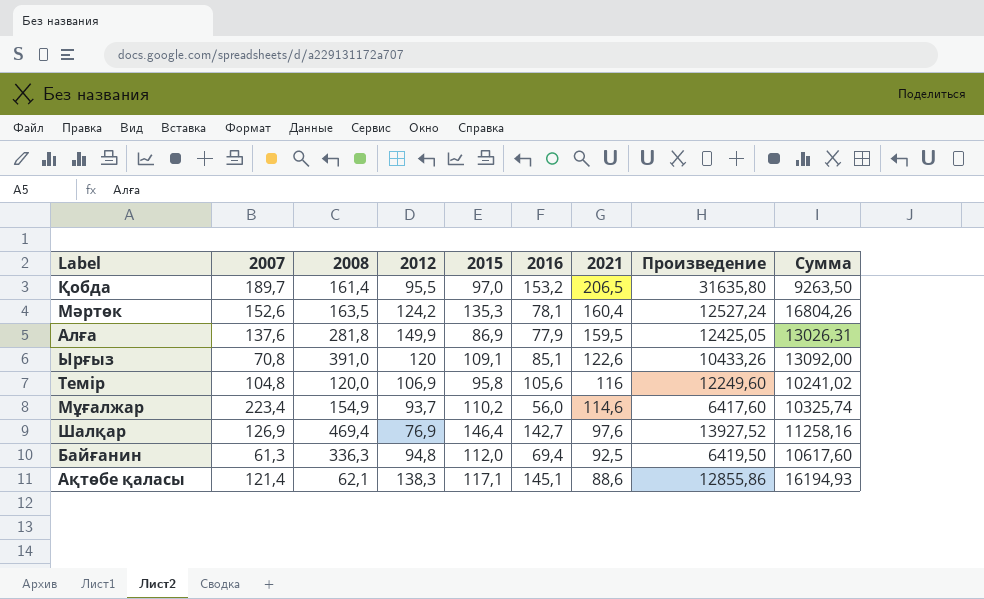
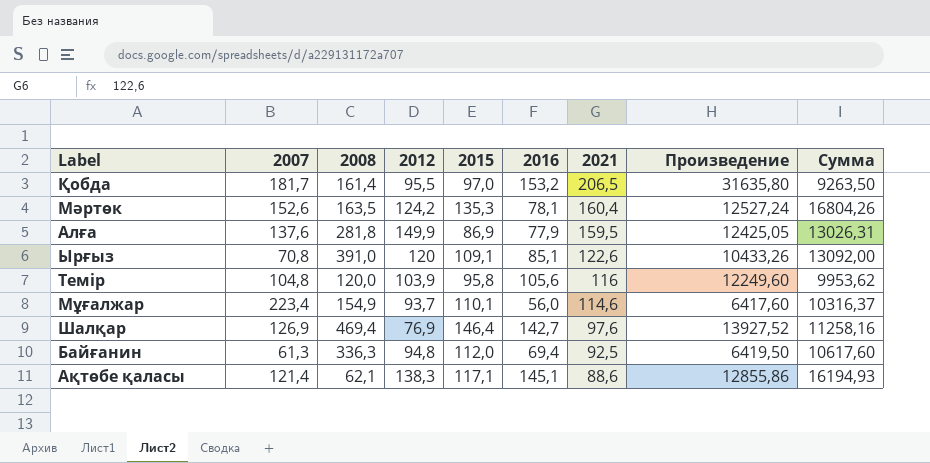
Қобда | 2007: 189,7 -> 181,7
Темір | 2012: 106,9 -> 103,9
Темір | Сумма: 10241,02 -> 9953,62
Мұғалжар | 2015: 110,2 -> 110,1
Мұғалжар | Сумма: 10325,74 -> 10316,37

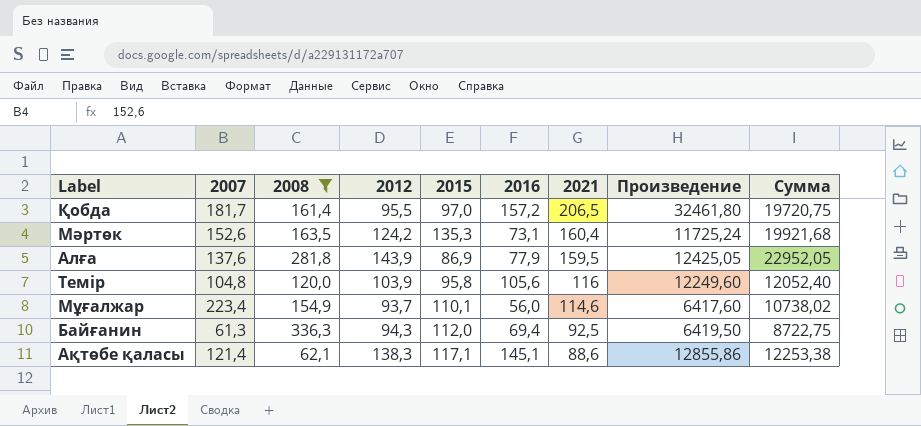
filter: none -> 2008 <= 336,3
column Сумма | formula: [2012] * [2015] -> [2012] * [2021]
Қобда | 2016: 153,2 -> 157,2
Қобда | Произведение: 31635,80 -> 32461,80
Мәртөк | 2016: 78,1 -> 73,1
Мәртөк | Произведение: 12527,24 -> 11725,24
Алға | 2012: 149,9 -> 143,9
Байғанин | 2012: 94,8 -> 94,3

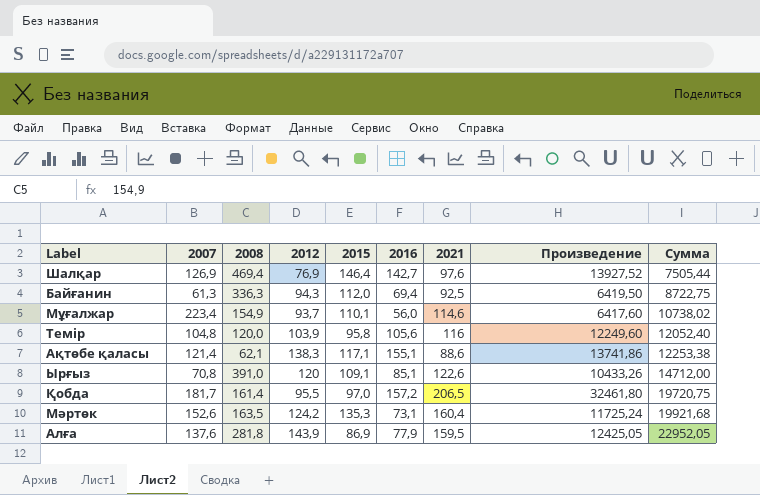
filter: 2008 <= 336,3 -> none
row order: 2021 descending -> Сумма ascending
Ақтөбе қаласы | 2016: 145,1 -> 155,1
Ақтөбе қаласы | Произведение: 12855,86 -> 13741,86

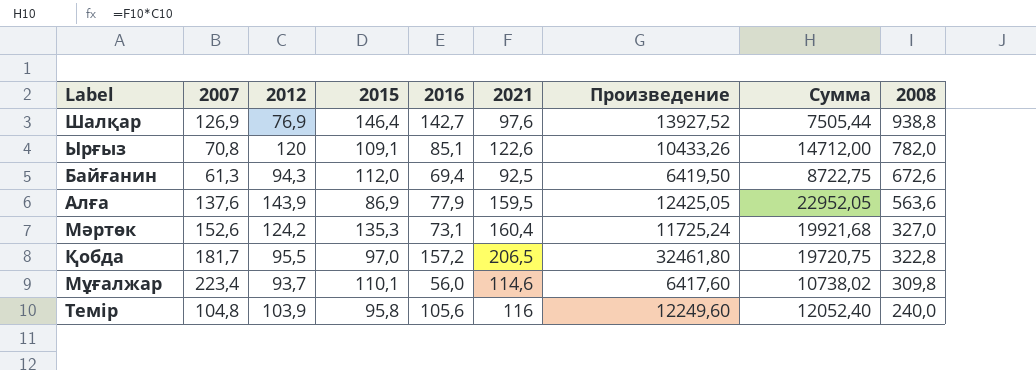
row order: Сумма ascending -> 2008 descending
column 2008 | position: 3 -> 9
row Ақтөбе қаласы: 121,4 | 62,1 | 138,3 | 117,1 | 155,1 | 88,6 | 13741,86 | 12253,38 -> none
Шалқар | 2008: 469,4 -> 938,8
Ырғыз | 2008: 391,0 -> 782,0
Байғанин | 2008: 336,3 -> 672,6
Алға | 2008: 281,8 -> 563,6
Мәртөк | 2008: 163,5 -> 327,0
Қобда | 2008: 161,4 -> 322,8
Мұғалжар | 2008: 154,9 -> 309,8
Темір | 2008: 120,0 -> 240,0

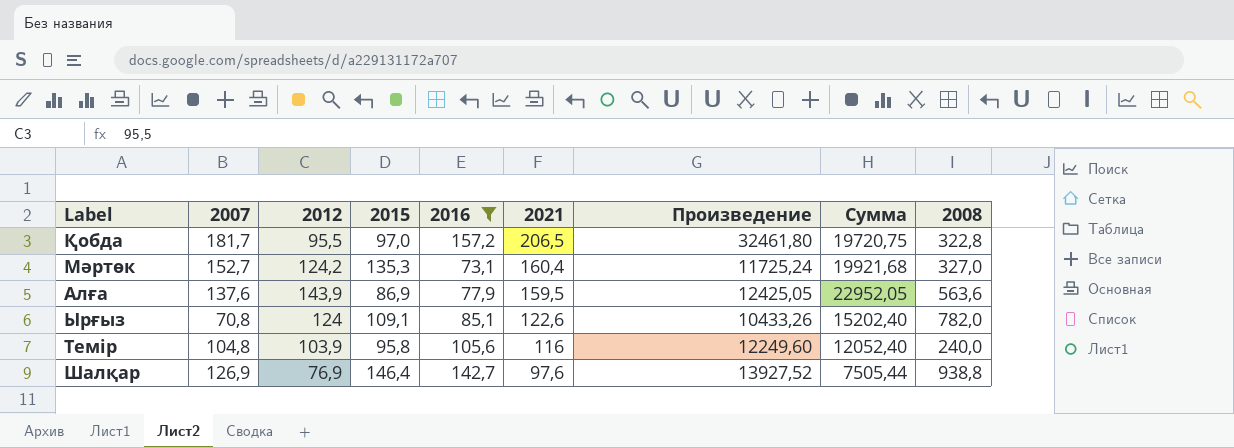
filter: none -> 2016 >= 73,1
row order: 2008 descending -> 2021 descending
Мәртөк | 2007: 152,6 -> 152,7
Ырғыз | 2012: 120 -> 124
Ырғыз | Сумма: 14712,00 -> 15202,40

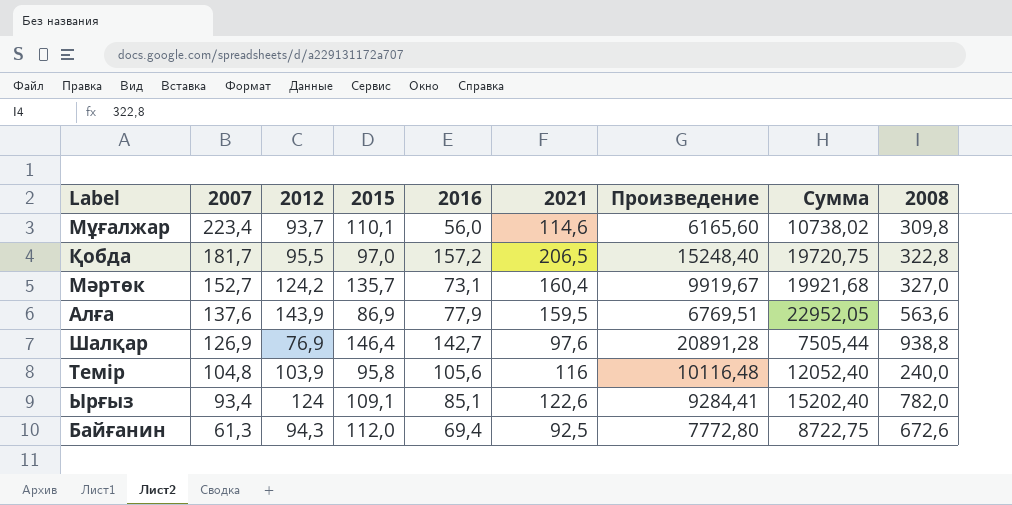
filter: 2016 >= 73,1 -> none
row order: 2021 descending -> 2007 descending
column Произведение | formula: [2016] * [2021] -> [2015] * [2016]
Мәртөк | 2015: 135,3 -> 135,7
Ырғыз | 2007: 70,8 -> 93,4

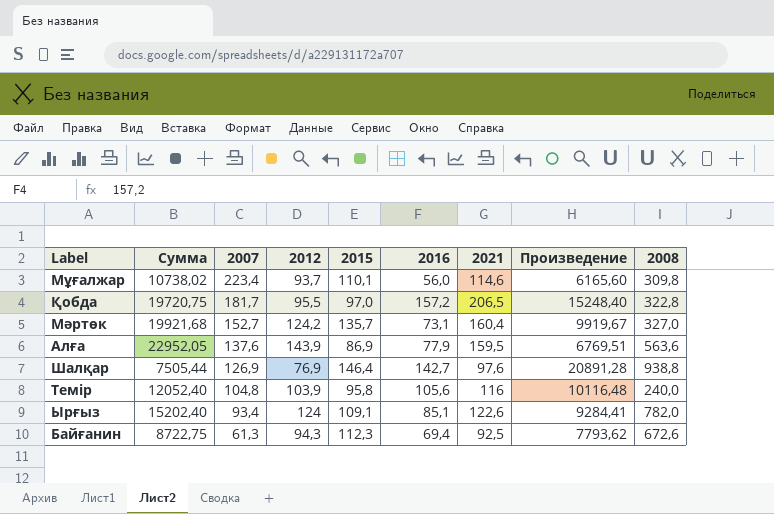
column Сумма | position: 8 -> 2
Байғанин | 2015: 112,0 -> 112,3
Байғанин | Произведение: 7772,80 -> 7793,62

